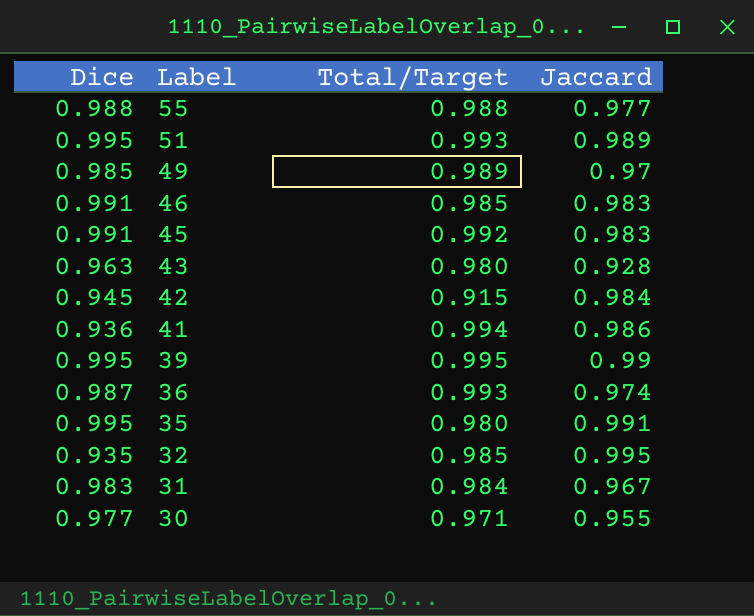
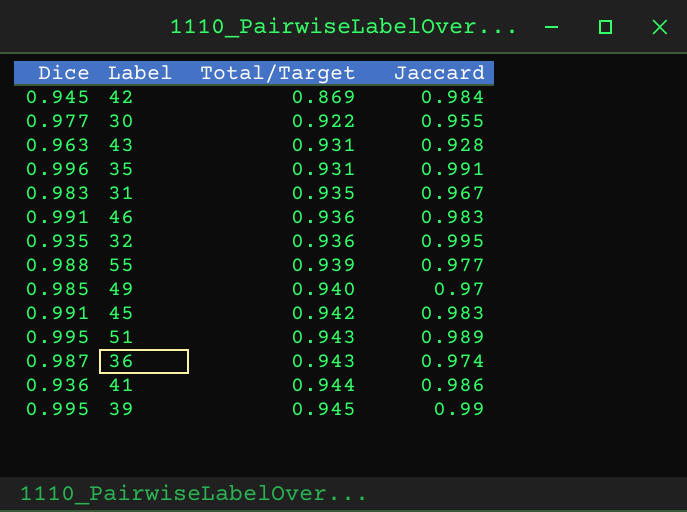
row order: Label descending -> Total/Target ascending
42 | Total/Target: 0.915 -> 0.869
30 | Total/Target: 0.971 -> 0.922
43 | Total/Target: 0.980 -> 0.931
35 | Dice: 0.995 -> 0.996
35 | Total/Target: 0.980 -> 0.931
31 | Total/Target: 0.984 -> 0.935
46 | Total/Target: 0.985 -> 0.936
32 | Total/Target: 0.985 -> 0.936
55 | Total/Target: 0.988 -> 0.939
49 | Total/Target: 0.989 -> 0.940
45 | Total/Target: 0.992 -> 0.942
51 | Total/Target: 0.993 -> 0.943
36 | Total/Target: 0.993 -> 0.943
41 | Total/Target: 0.994 -> 0.944
39 | Total/Target: 0.995 -> 0.945

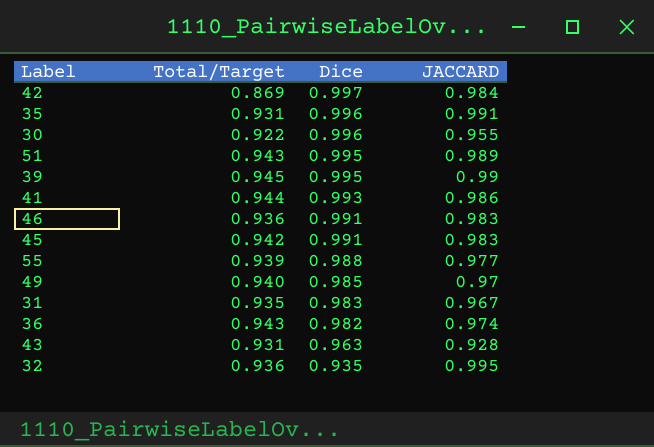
row order: Total/Target ascending -> Dice descending
column Dice | position: 1 -> 3
column name: Jaccard -> JACCARD
42 | Dice: 0.945 -> 0.997
30 | Dice: 0.977 -> 0.996
41 | Dice: 0.936 -> 0.993
36 | Dice: 0.987 -> 0.982

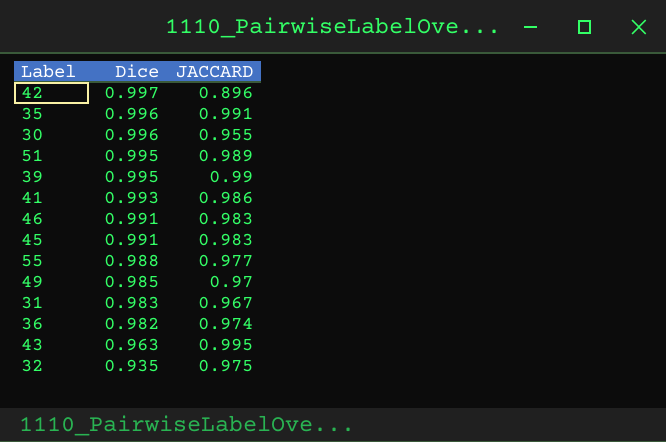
column Total/Target | position: 2 -> none
42 | JACCARD: 0.984 -> 0.896
43 | JACCARD: 0.928 -> 0.995
32 | JACCARD: 0.995 -> 0.975

